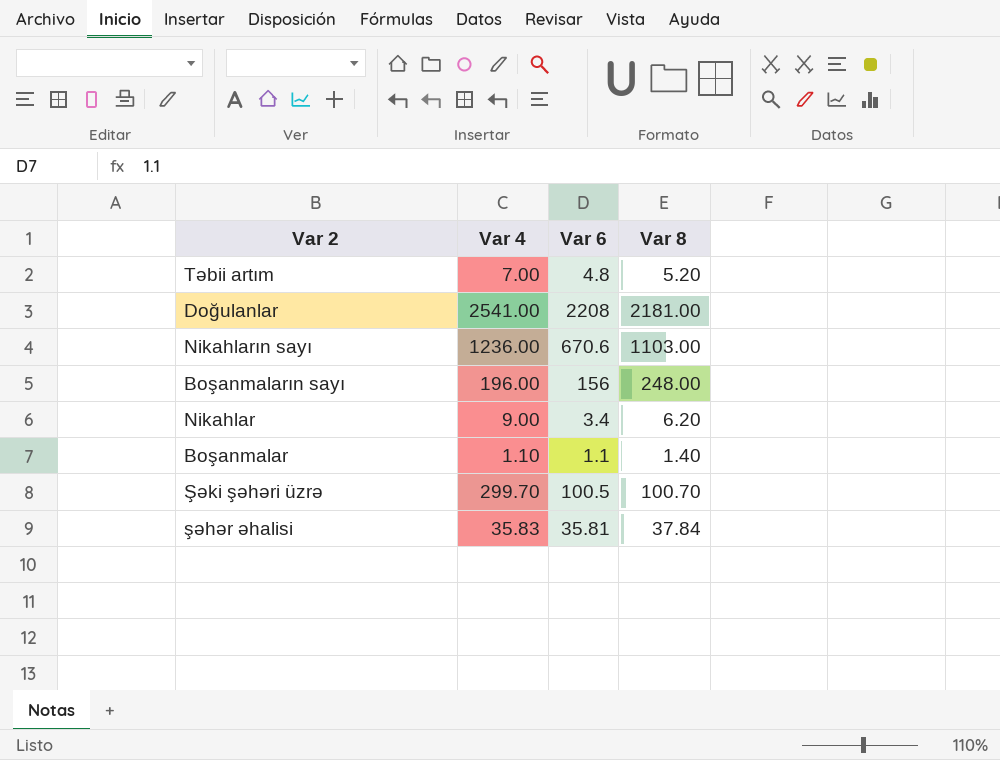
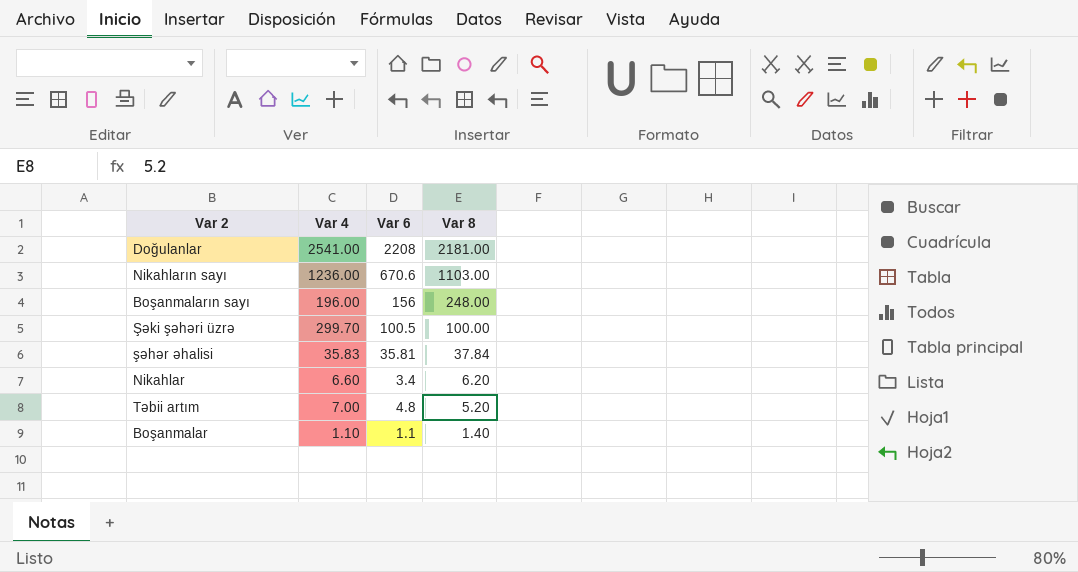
row order: none -> Var 8 descending
Şəki şəhəri üzrə | Var 8: 100.70 -> 100.00
Nikahlar | Var 4: 9.00 -> 6.60

